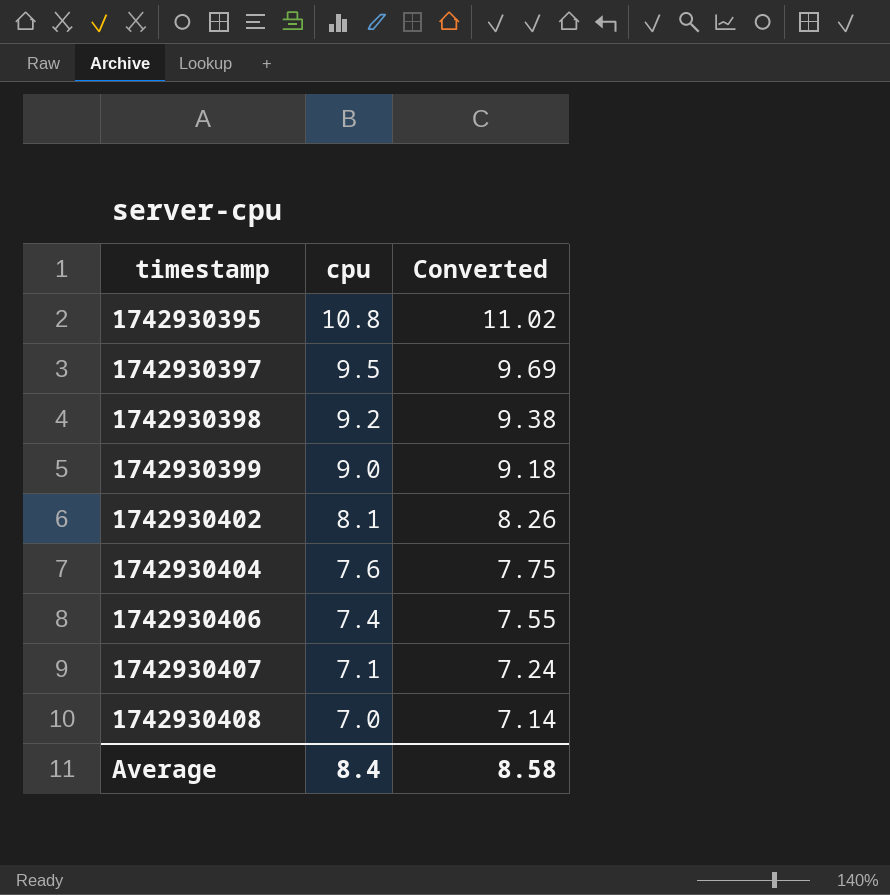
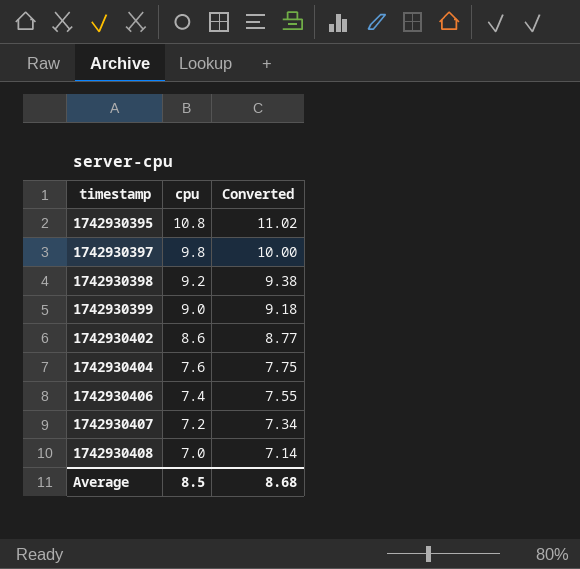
1742930397 | cpu: 9.5 -> 9.8
1742930397 | Converted: 9.69 -> 10.00
1742930402 | cpu: 8.1 -> 8.6
1742930402 | Converted: 8.26 -> 8.77
1742930407 | cpu: 7.1 -> 7.2
1742930407 | Converted: 7.24 -> 7.34
Average | cpu: 8.4 -> 8.5
Average | Converted: 8.58 -> 8.68

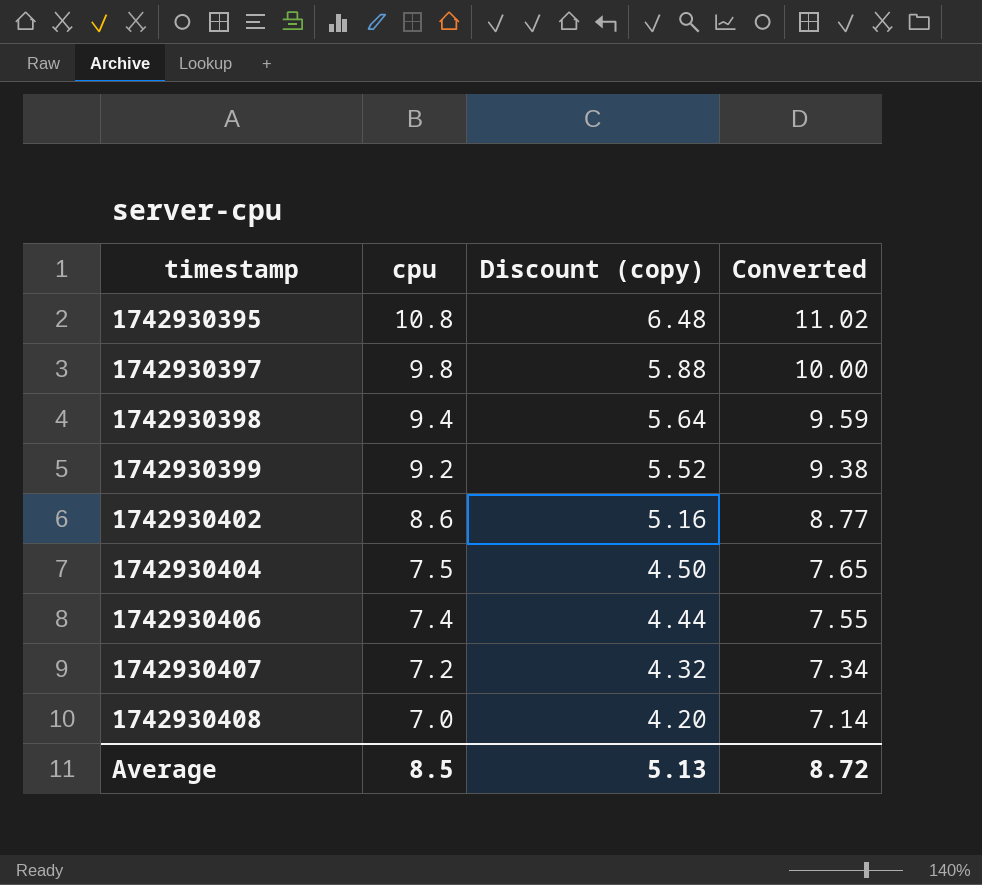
column Discount (copy) | formula: none -> [cpu] * 0.6
1742930398 | cpu: 9.2 -> 9.4
1742930398 | Converted: 9.38 -> 9.59
1742930399 | cpu: 9.0 -> 9.2
1742930399 | Converted: 9.18 -> 9.38
1742930404 | cpu: 7.6 -> 7.5
1742930404 | Converted: 7.75 -> 7.65
Average | Converted: 8.68 -> 8.72

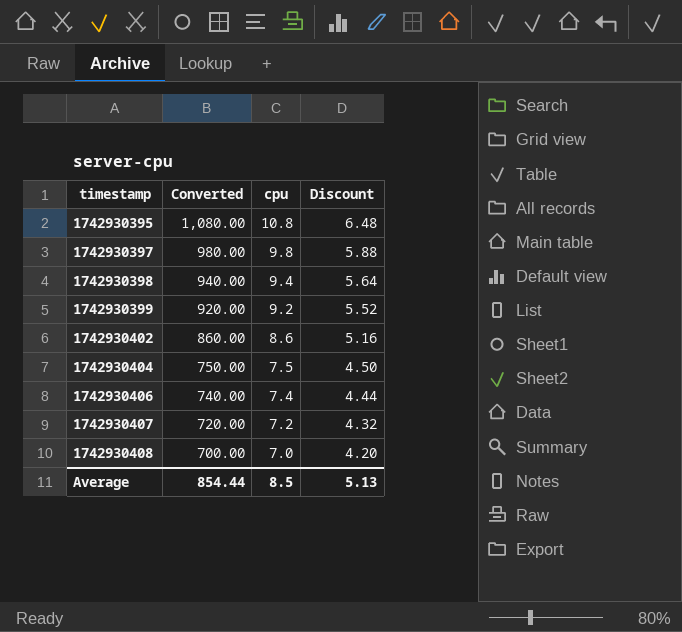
column Converted | formula: [cpu] * 1.02 -> [cpu] * 100
column Converted | position: 4 -> 2
column name: Discount (copy) -> Discount
Average | Converted: 8.72 -> 854.44

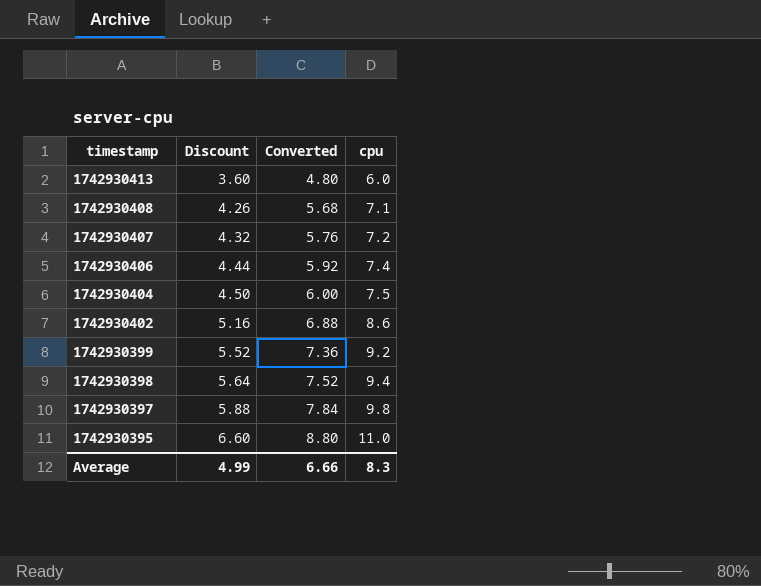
row order: timestamp ascending -> timestamp descending
column Discount | position: 4 -> 2
column Converted | formula: [cpu] * 100 -> [cpu] * 0.8
row 1742930413: none -> 3.60 | 4.80 | 6.0
1742930408 | Discount: 4.20 -> 4.26
1742930408 | cpu: 7.0 -> 7.1
1742930395 | Discount: 6.48 -> 6.60
1742930395 | cpu: 10.8 -> 11.0
Average | Discount: 5.13 -> 4.99
Average | Converted: 854.44 -> 6.66
Average | cpu: 8.5 -> 8.3

